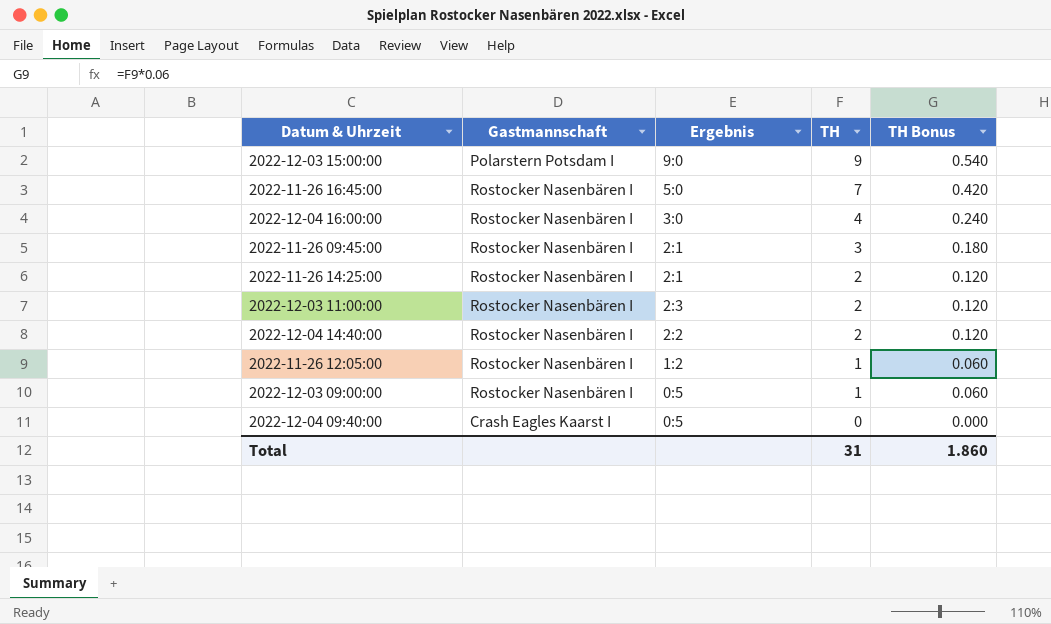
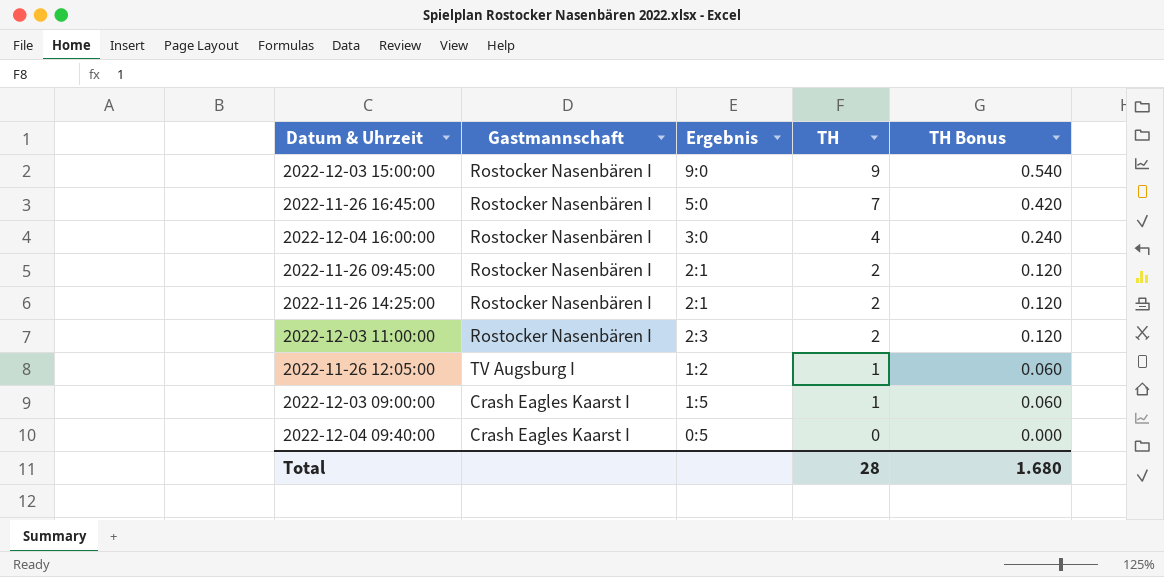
row 2022-12-04 14:40:00: Rostocker Nasenbären I | 2:2 | 2 | 0.120 -> none
2022-12-03 15:00:00 | Gastmannschaft: Polarstern Potsdam I -> Rostocker Nasenbären I
2022-11-26 09:45:00 | TH: 3 -> 2
2022-11-26 09:45:00 | TH Bonus: 0.180 -> 0.120
2022-11-26 12:05:00 | Gastmannschaft: Rostocker Nasenbären I -> TV Augsburg I
2022-12-03 09:00:00 | Gastmannschaft: Rostocker Nasenbären I -> Crash Eagles Kaarst I
2022-12-03 09:00:00 | Ergebnis: 0:5 -> 1:5
Total | TH: 31 -> 28
Total | TH Bonus: 1.860 -> 1.680

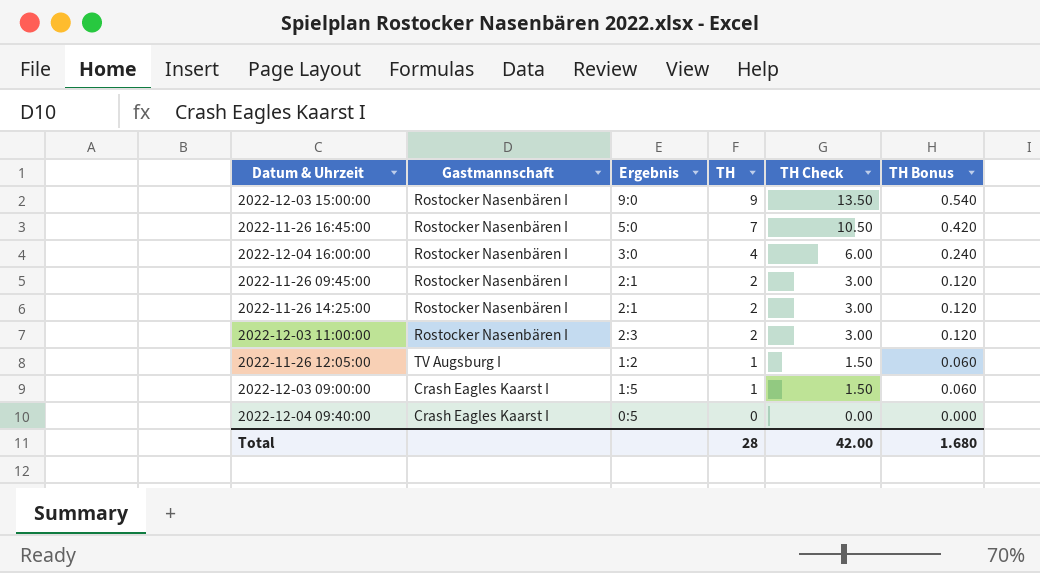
column TH Check | formula: none -> [TH] * 1.5

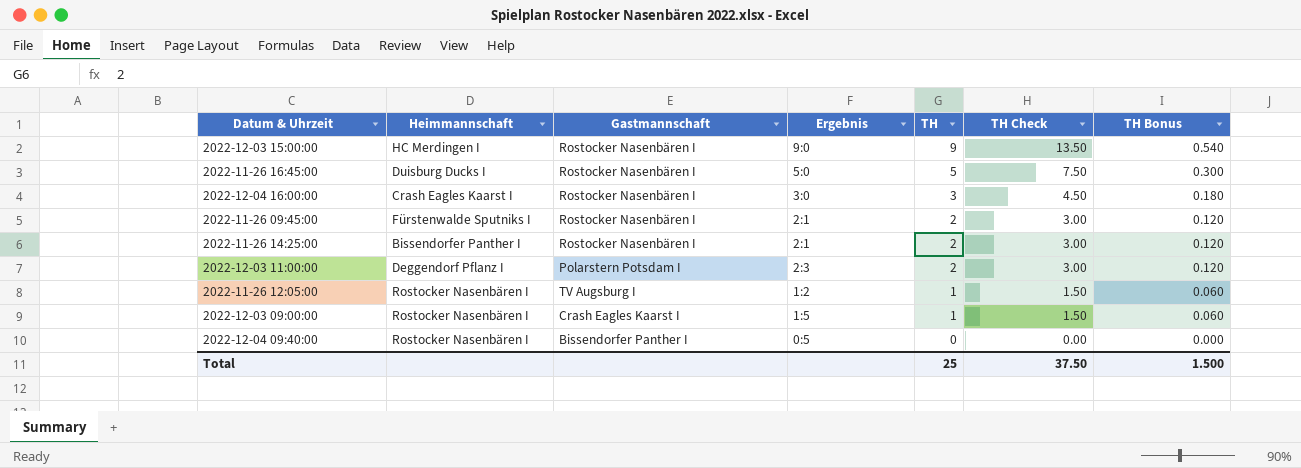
column Heimmannschaft | position: none -> 2
2022-11-26 16:45:00 | TH: 7 -> 5
2022-11-26 16:45:00 | TH Check: 10.50 -> 7.50
2022-11-26 16:45:00 | TH Bonus: 0.420 -> 0.300
2022-12-04 16:00:00 | TH: 4 -> 3
2022-12-04 16:00:00 | TH Check: 6.00 -> 4.50
2022-12-04 16:00:00 | TH Bonus: 0.240 -> 0.180
2022-12-03 11:00:00 | Gastmannschaft: Rostocker Nasenbären I -> Polarstern Potsdam I
2022-12-04 09:40:00 | Gastmannschaft: Crash Eagles Kaarst I -> Bissendorfer Panther I
Total | TH: 28 -> 25
Total | TH Check: 42.00 -> 37.50
Total | TH Bonus: 1.680 -> 1.500

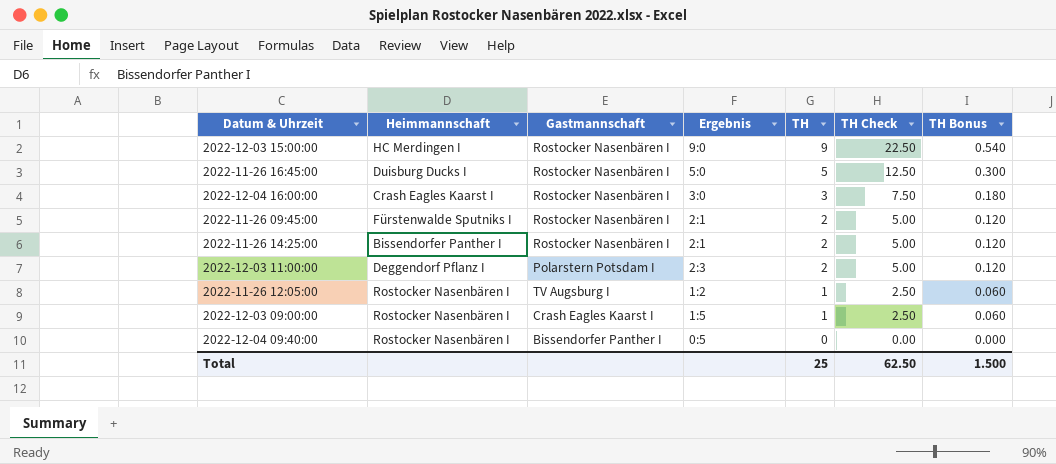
column TH Check | formula: [TH] * 1.5 -> [TH] * 2.5
Total | TH Check: 37.50 -> 62.50

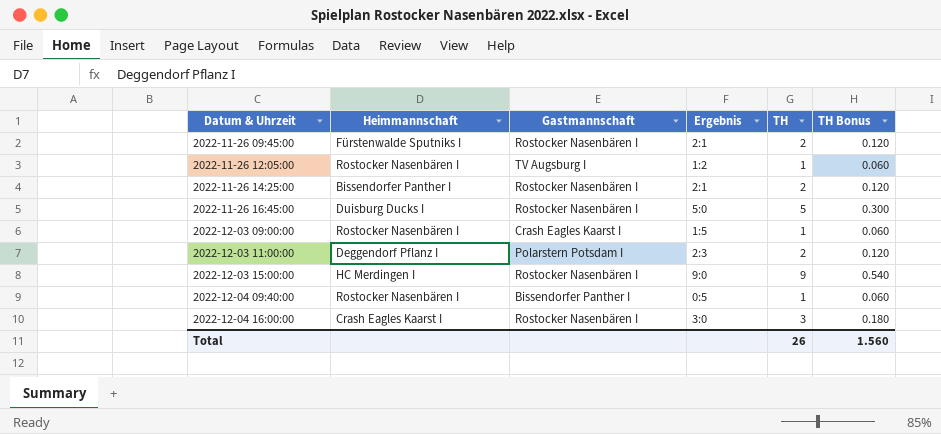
row order: TH descending -> Datum & Uhrzeit ascending
column TH Check | formula: [TH] * 2.5 -> none
2022-12-04 09:40:00 | TH: 0 -> 1
2022-12-04 09:40:00 | TH Bonus: 0.000 -> 0.060
Total | TH: 25 -> 26
Total | TH Bonus: 1.500 -> 1.560

